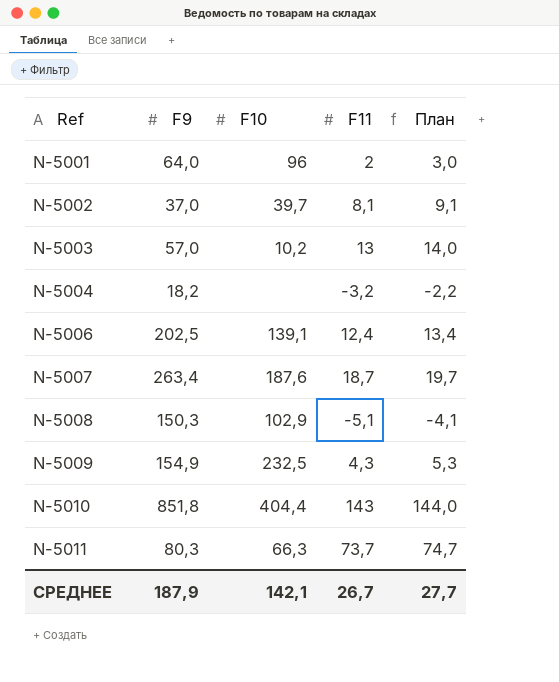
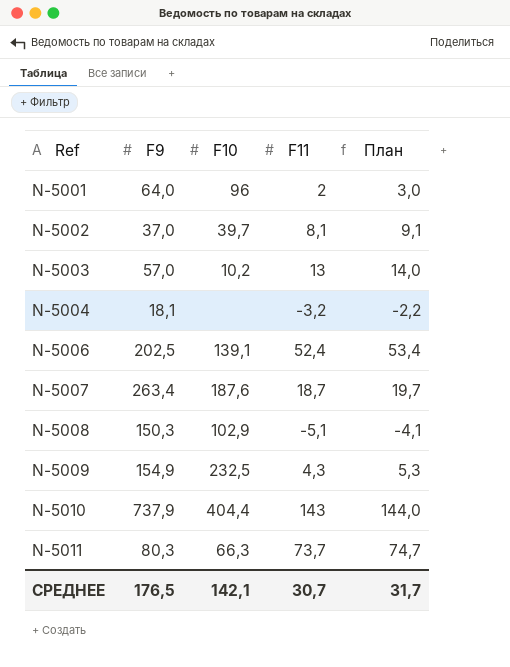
N-5004 | F9: 18,2 -> 18,1
N-5006 | F11: 12,4 -> 52,4
N-5006 | План: 13,4 -> 53,4
N-5010 | F9: 851,8 -> 737,9
СРЕДНЕЕ | F9: 187,9 -> 176,5
СРЕДНЕЕ | F11: 26,7 -> 30,7
СРЕДНЕЕ | План: 27,7 -> 31,7

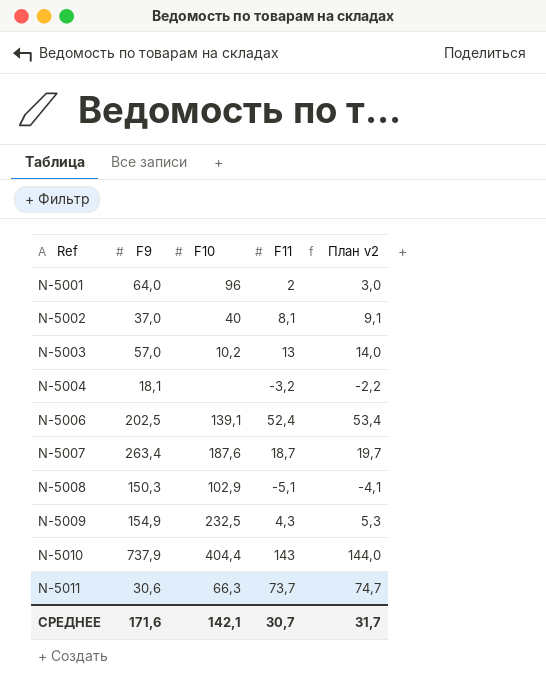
column name: План -> План v2
N-5002 | F10: 39,7 -> 40
N-5011 | F9: 80,3 -> 30,6
СРЕДНЕЕ | F9: 176,5 -> 171,6

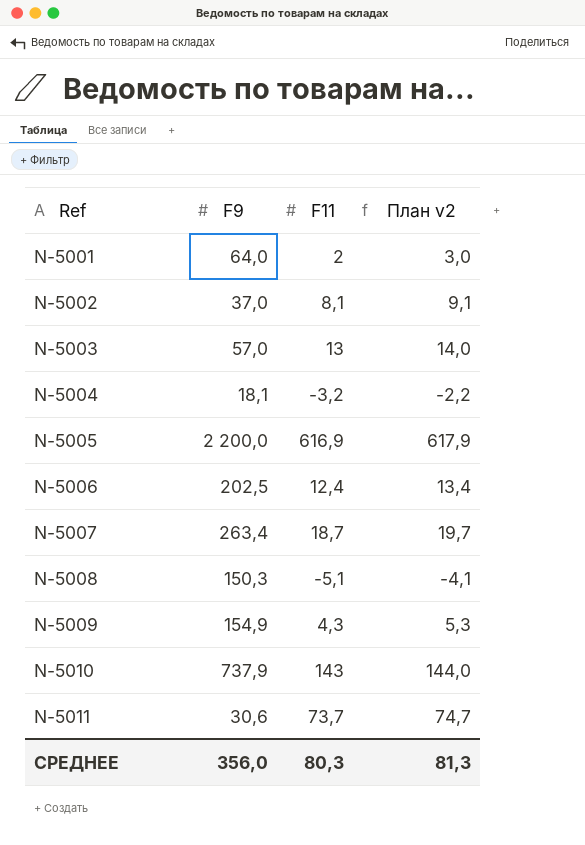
column F10 | position: 3 -> none
row N-5005: none -> 2 200,0 | 616,9 | 617,9
N-5006 | F11: 52,4 -> 12,4
N-5006 | План v2: 53,4 -> 13,4
СРЕДНЕЕ | F9: 171,6 -> 356,0
СРЕДНЕЕ | F11: 30,7 -> 80,3
СРЕДНЕЕ | План v2: 31,7 -> 81,3

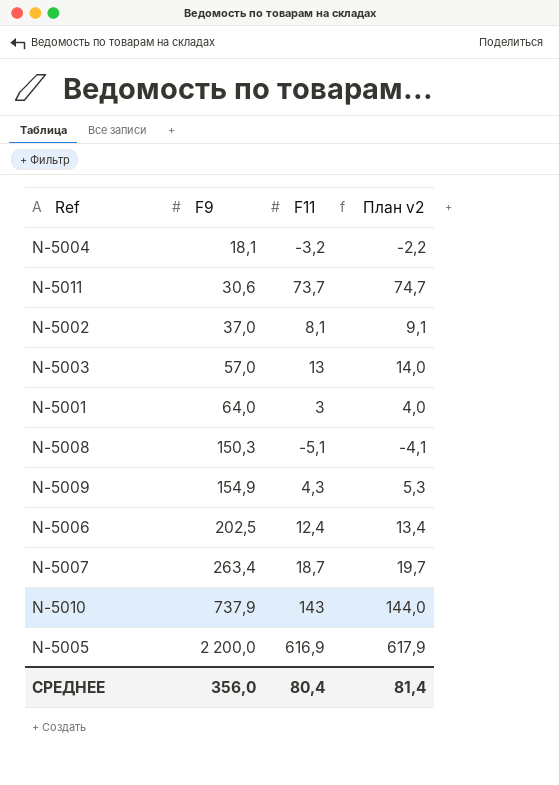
row order: Ref ascending -> F9 ascending
N-5001 | F11: 2 -> 3
N-5001 | План v2: 3,0 -> 4,0
СРЕДНЕЕ | F11: 80,3 -> 80,4
СРЕДНЕЕ | План v2: 81,3 -> 81,4

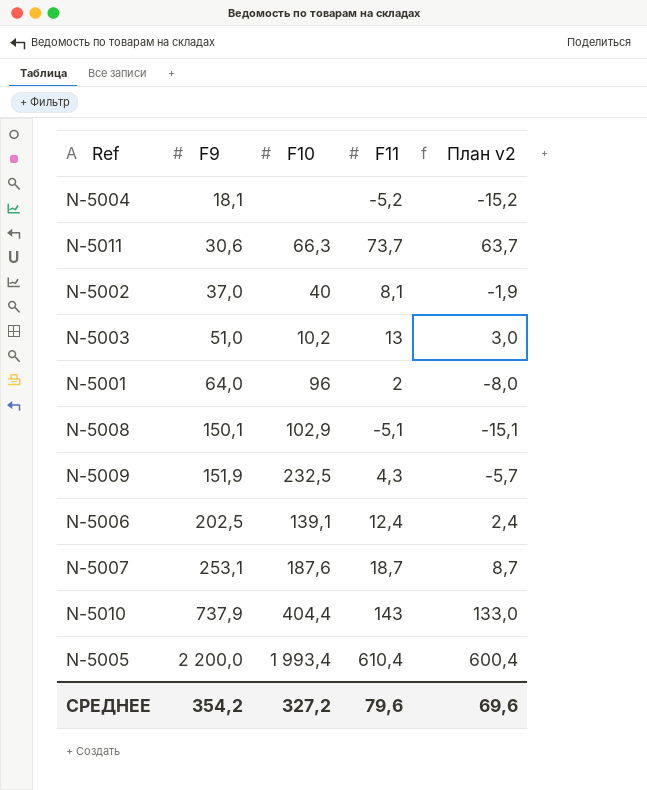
column F10 | position: none -> 3
column План v2 | formula: [F11] + 1 -> [F11] - 10
N-5004 | F11: -3,2 -> -5,2
N-5003 | F9: 57,0 -> 51,0
N-5001 | F11: 3 -> 2
N-5008 | F9: 150,3 -> 150,1
N-5009 | F9: 154,9 -> 151,9
N-5007 | F9: 263,4 -> 253,1
N-5005 | F11: 616,9 -> 610,4
СРЕДНЕЕ | F9: 356,0 -> 354,2
СРЕДНЕЕ | F11: 80,4 -> 79,6
СРЕДНЕЕ | План v2: 81,4 -> 69,6

